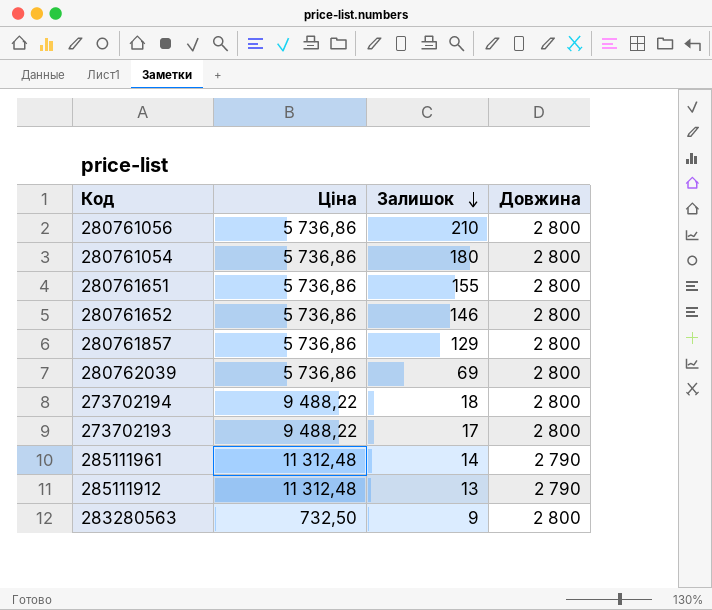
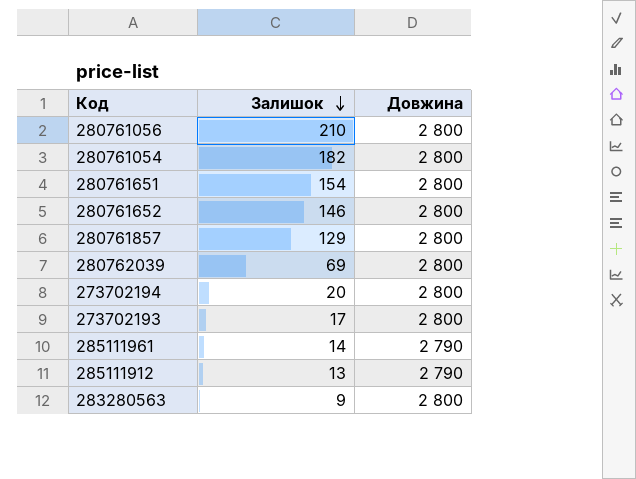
column Ціна | position: 2 -> none
280761054 | Залишок: 180 -> 182
280761651 | Залишок: 155 -> 154
273702194 | Залишок: 18 -> 20

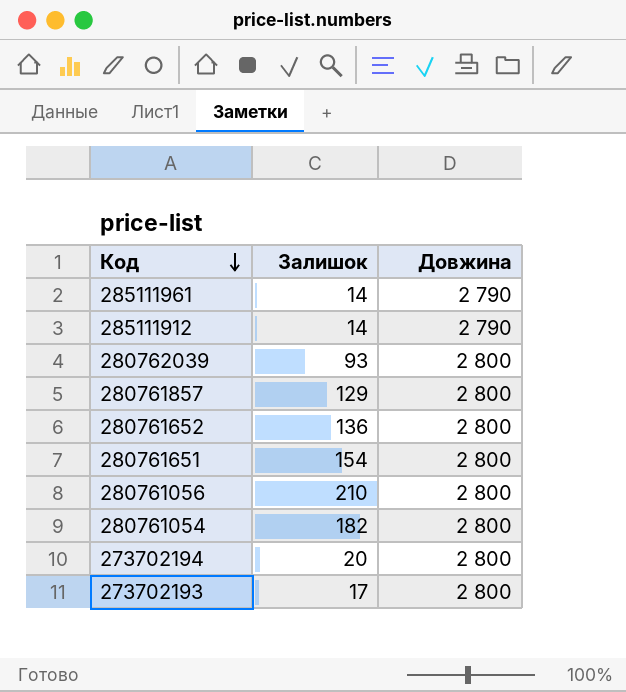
row order: Залишок descending -> Код descending
row 283280563: 9 | 2 800 -> none
285111912 | Залишок: 13 -> 14
280762039 | Залишок: 69 -> 93
280761652 | Залишок: 146 -> 136

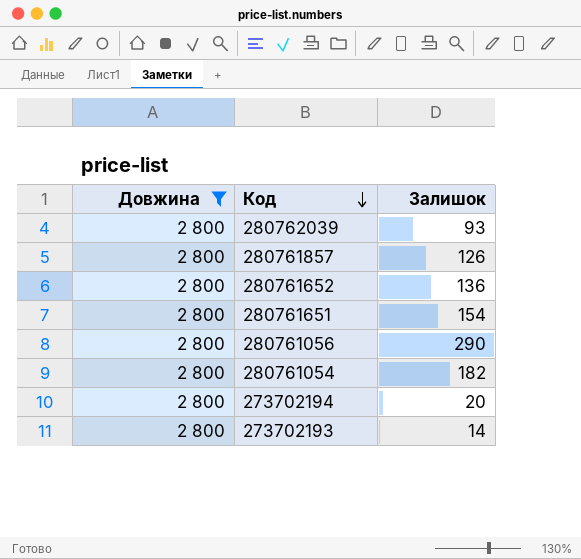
filter: none -> Довжина = 2 800
column Довжина | position: 3 -> 1
280761857 | Залишок: 129 -> 126
280761056 | Залишок: 210 -> 290
273702193 | Залишок: 17 -> 14

